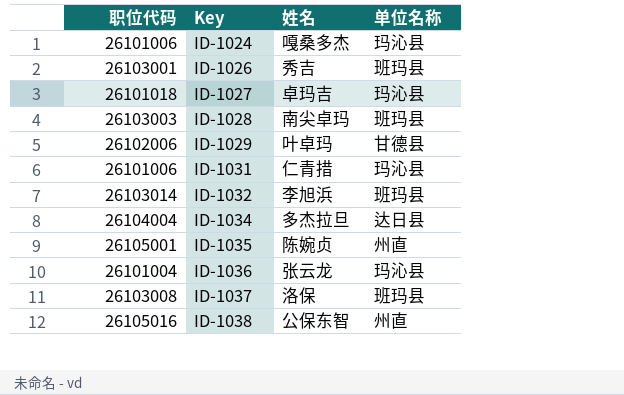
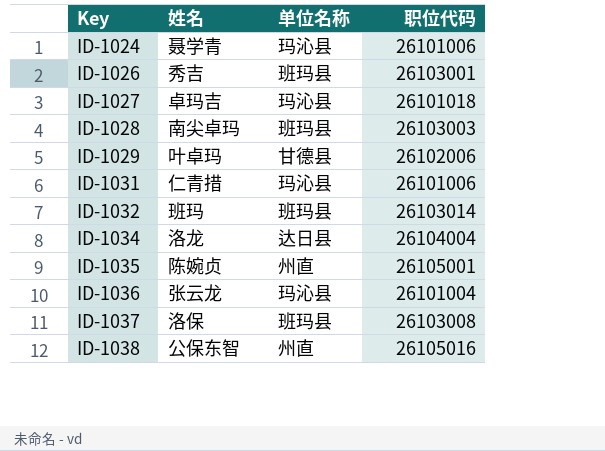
column 职位代码 | position: 1 -> 4
ID-1024 | 姓名: 嘎桑多杰 -> 聂学青
ID-1032 | 姓名: 李旭浜 -> 班玛
ID-1034 | 姓名: 多杰拉旦 -> 洛龙

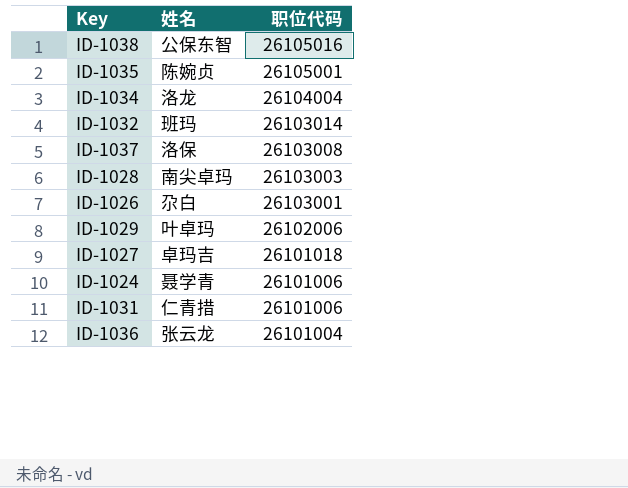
row order: Key ascending -> 职位代码 descending
column 单位名称 | position: 3 -> none
ID-1026 | 姓名: 秀吉 -> 尕白

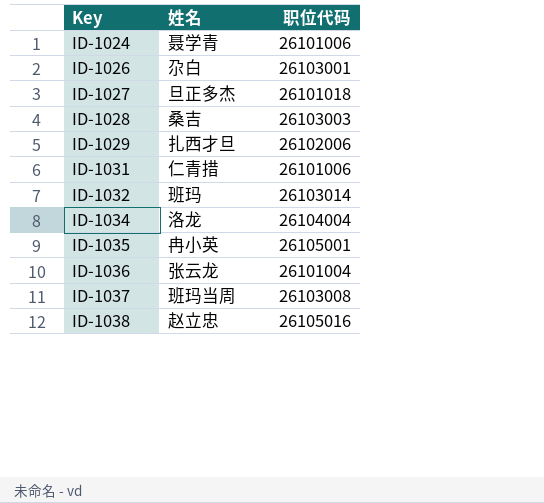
row order: 职位代码 descending -> Key ascending
ID-1027 | 姓名: 卓玛吉 -> 旦正多杰
ID-1028 | 姓名: 南尖卓玛 -> 桑吉
ID-1029 | 姓名: 叶卓玛 -> 扎西才旦
ID-1035 | 姓名: 陈婉贞 -> 冉小英
ID-1037 | 姓名: 洛保 -> 班玛当周
ID-1038 | 姓名: 公保东智 -> 赵立忠

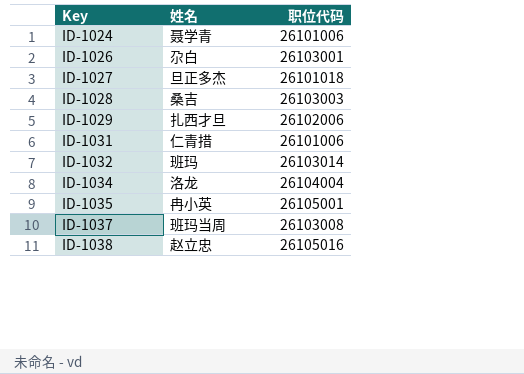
row ID-1036: 张云龙 | 26101004 -> none

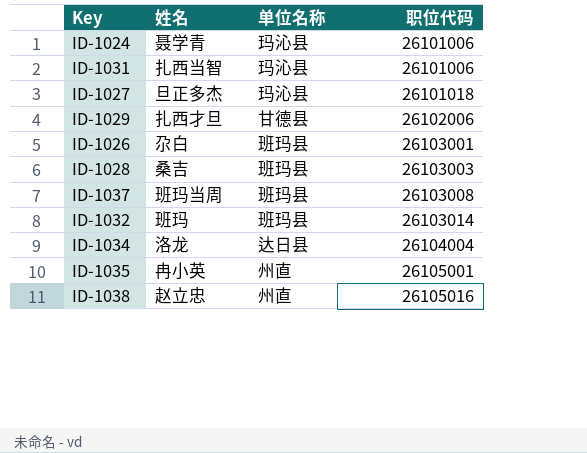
row order: Key ascending -> 职位代码 ascending
column 单位名称 | position: none -> 3
ID-1031 | 姓名: 仁青措 -> 扎西当智

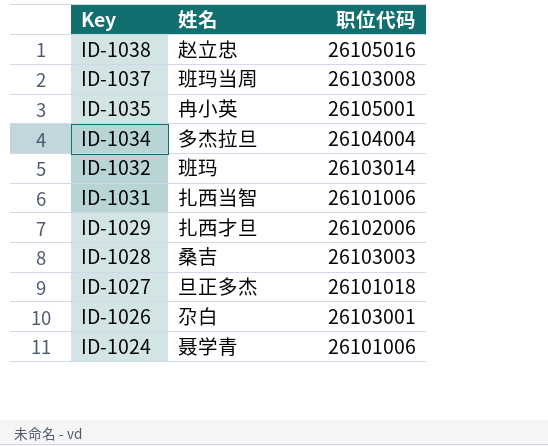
row order: 职位代码 ascending -> Key descending
column 单位名称 | position: 3 -> none
ID-1034 | 姓名: 洛龙 -> 多杰拉旦

